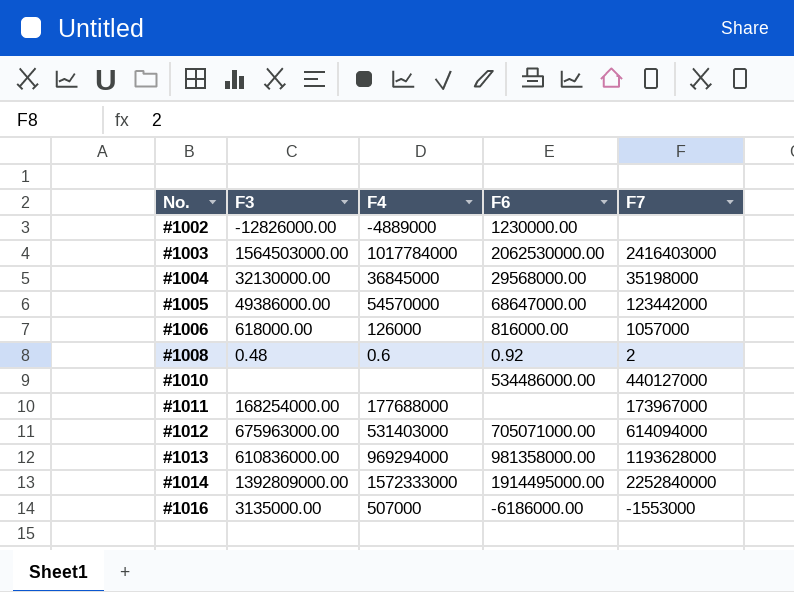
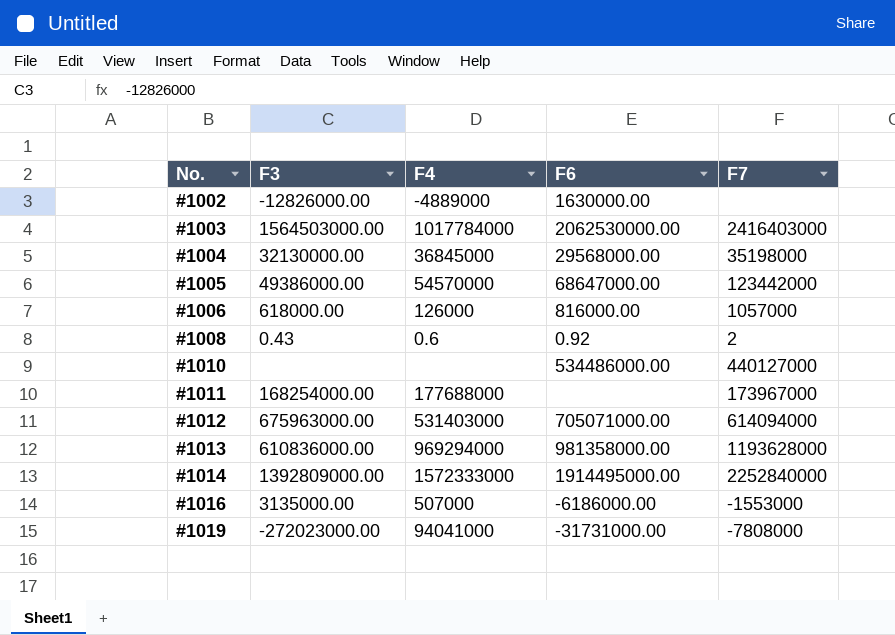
#1002 | F6: 1230000.00 -> 1630000.00
#1008 | F3: 0.48 -> 0.43
row #1019: none -> -272023000.00 | 94041000 | -31731000.00 | -7808000

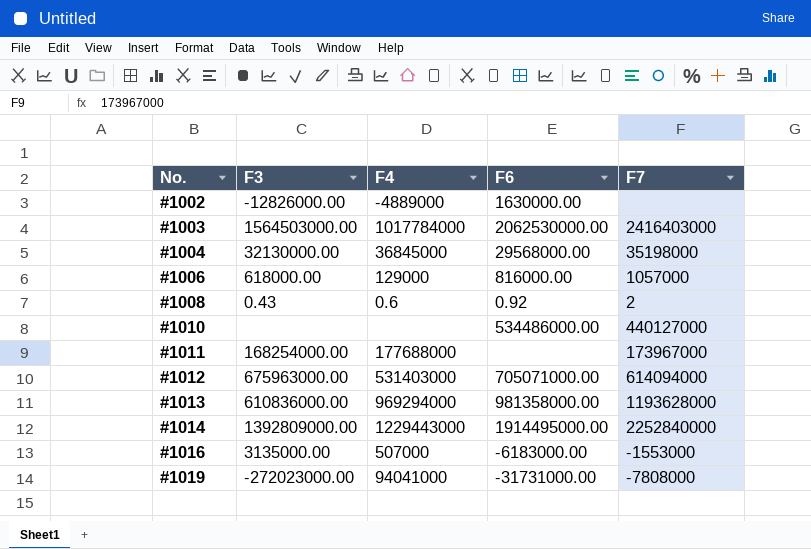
row #1005: 49386000.00 | 54570000 | 68647000.00 | 123442000 -> none
#1006 | F4: 126000 -> 129000
#1014 | F4: 1572333000 -> 1229443000
#1016 | F6: -6186000.00 -> -6183000.00

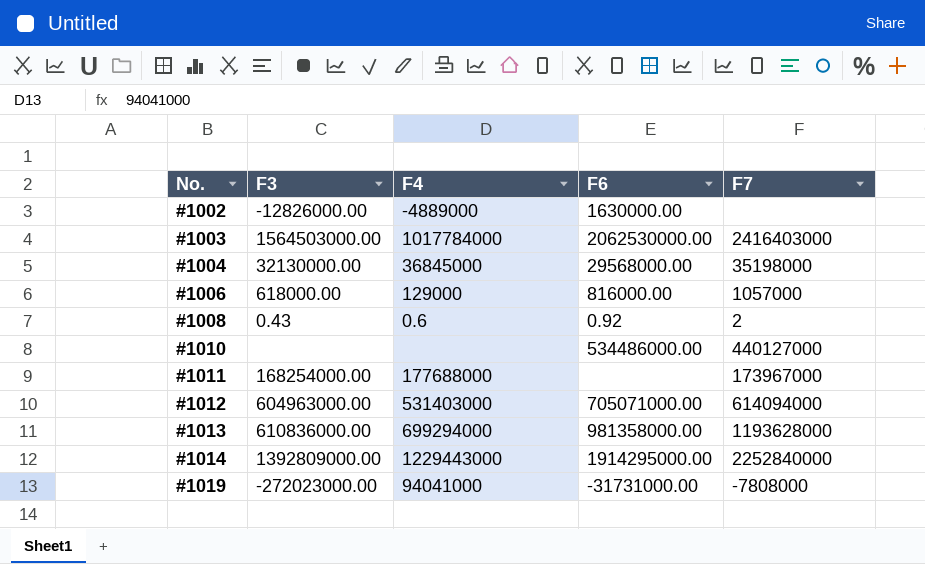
row #1016: 3135000.00 | 507000 | -6183000.00 | -1553000 -> none
#1012 | F3: 675963000.00 -> 604963000.00
#1013 | F4: 969294000 -> 699294000
#1014 | F6: 1914495000.00 -> 1914295000.00

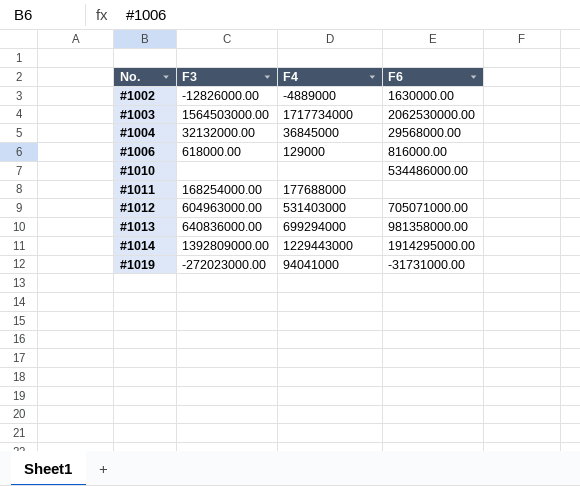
column F7 | position: 5 -> none
row #1008: 0.43 | 0.6 | 0.92 | 2 -> none
#1003 | F4: 1017784000 -> 1717734000
#1004 | F3: 32130000.00 -> 32132000.00
#1013 | F3: 610836000.00 -> 640836000.00

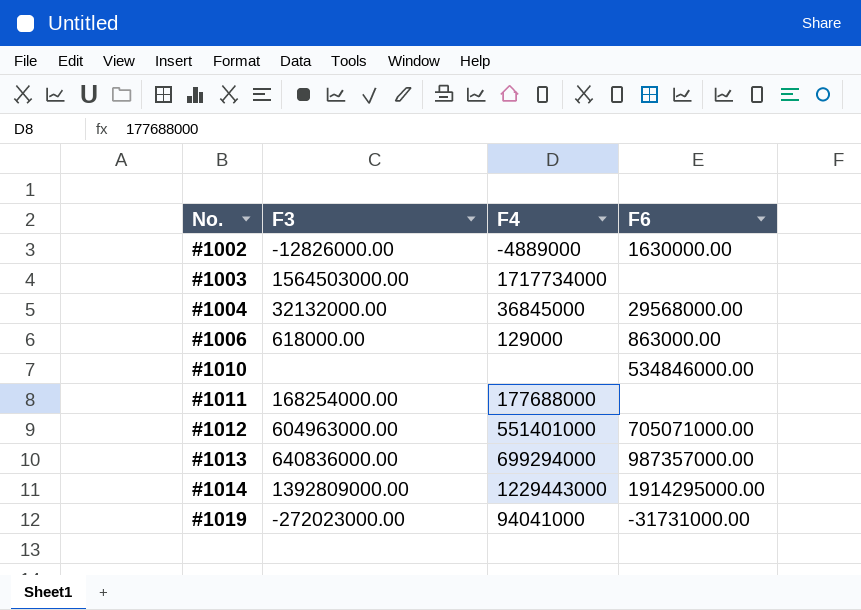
#1003 | F6: 2062530000.00 -> none
#1006 | F6: 816000.00 -> 863000.00
#1010 | F6: 534486000.00 -> 534846000.00
#1012 | F4: 531403000 -> 551401000
#1013 | F6: 981358000.00 -> 987357000.00

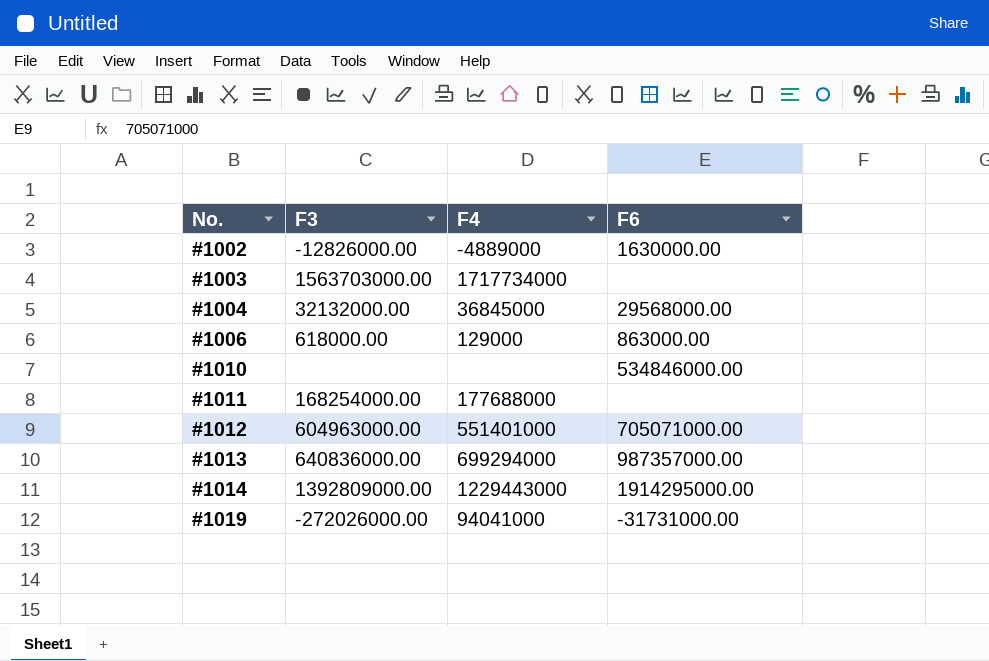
#1003 | F3: 1564503000.00 -> 1563703000.00
#1019 | F3: -272023000.00 -> -272026000.00

